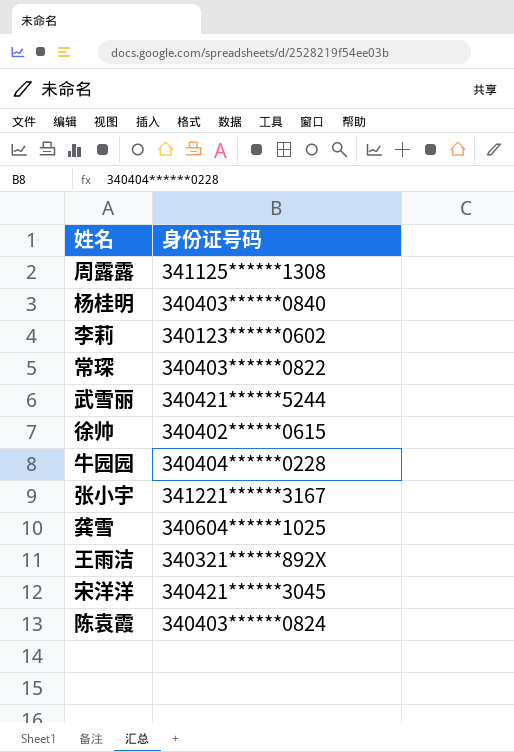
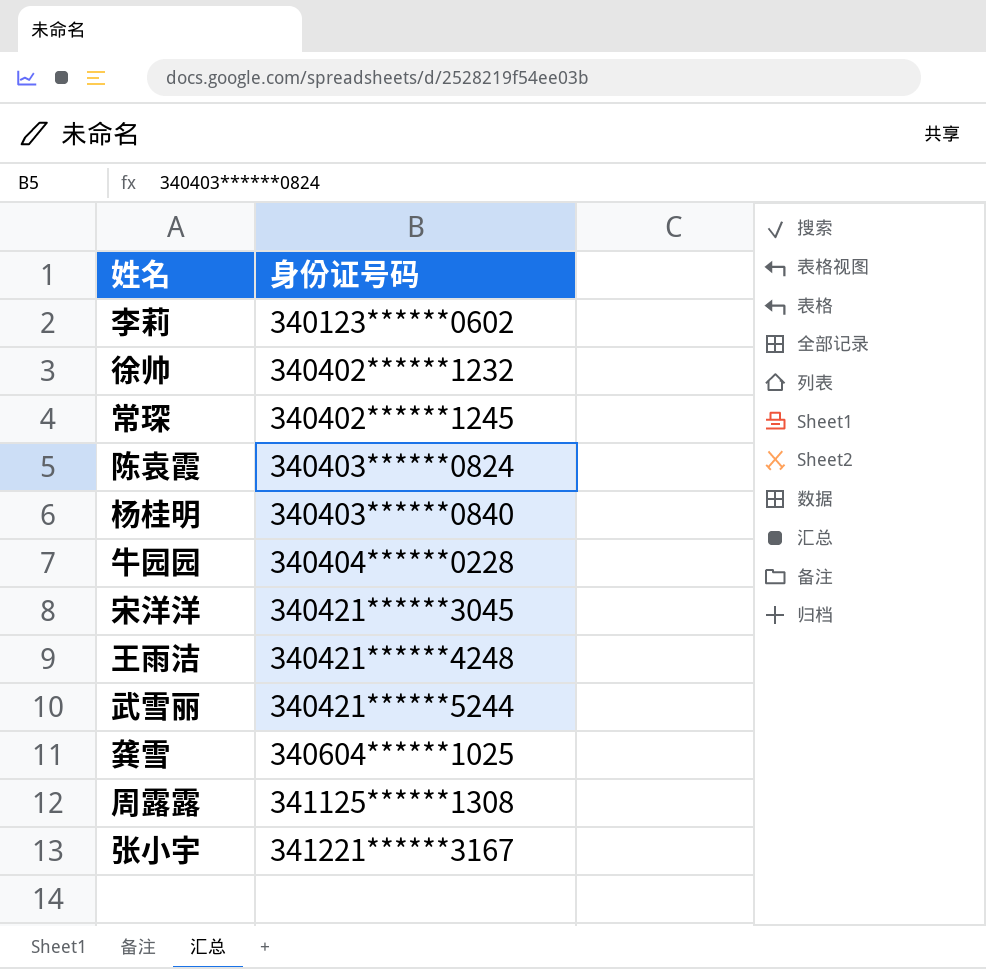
row order: none -> 身份证号码 ascending
徐帅 | 身份证号码: 340402******0615 -> 340402******1232
常琛 | 身份证号码: 340403******0822 -> 340402******1245
王雨洁 | 身份证号码: 340321******892X -> 340421******4248

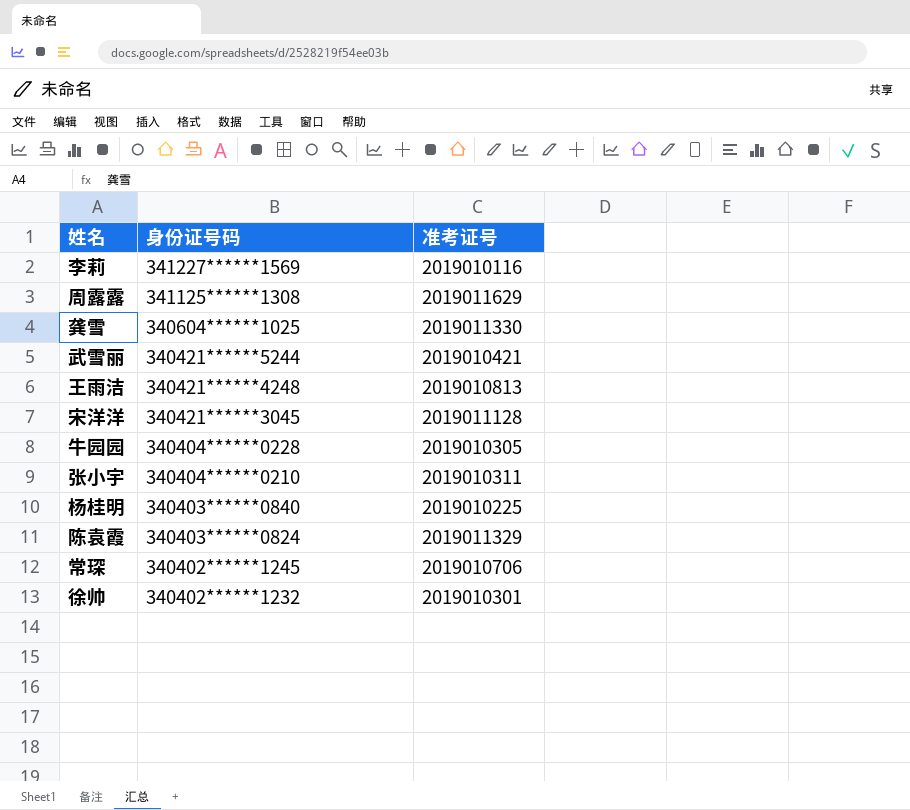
row order: 身份证号码 ascending -> 身份证号码 descending
column 准考证号 | position: none -> 3
李莉 | 身份证号码: 340123******0602 -> 341227******1569
张小宇 | 身份证号码: 341221******3167 -> 340404******0210

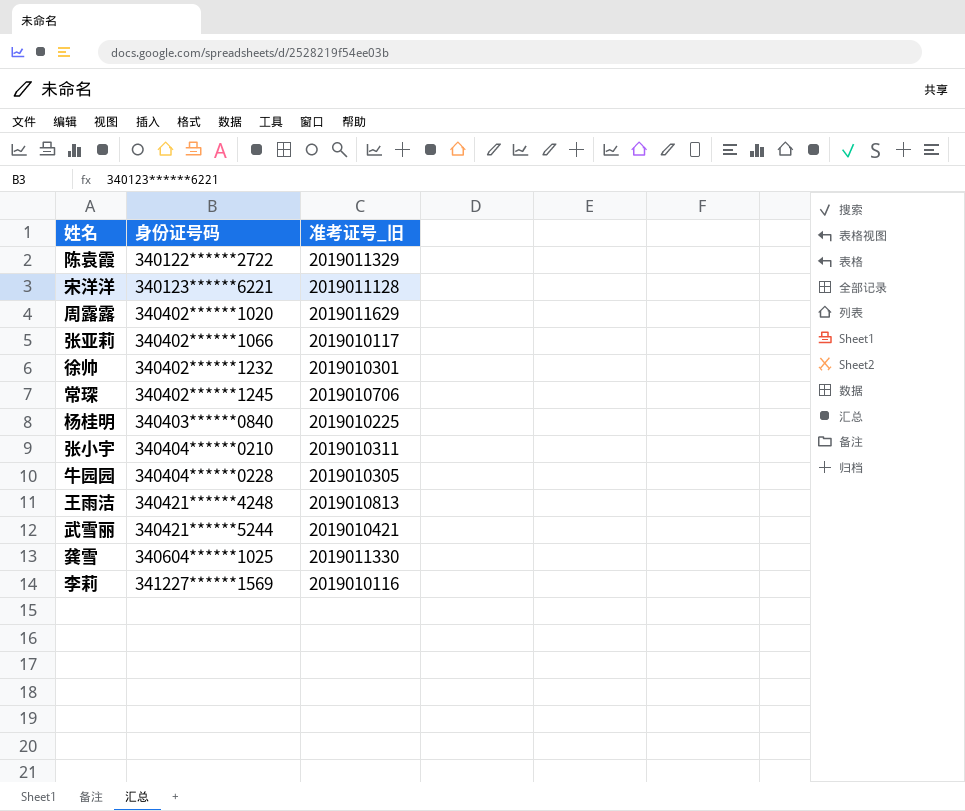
row order: 身份证号码 descending -> 身份证号码 ascending
column name: 准考证号 -> 准考证号_旧
陈袁霞 | 身份证号码: 340403******0824 -> 340122******2722
宋洋洋 | 身份证号码: 340421******3045 -> 340123******6221
周露露 | 身份证号码: 341125******1308 -> 340402******1020
row 张亚莉: none -> 340402******1066 | 2019010117

